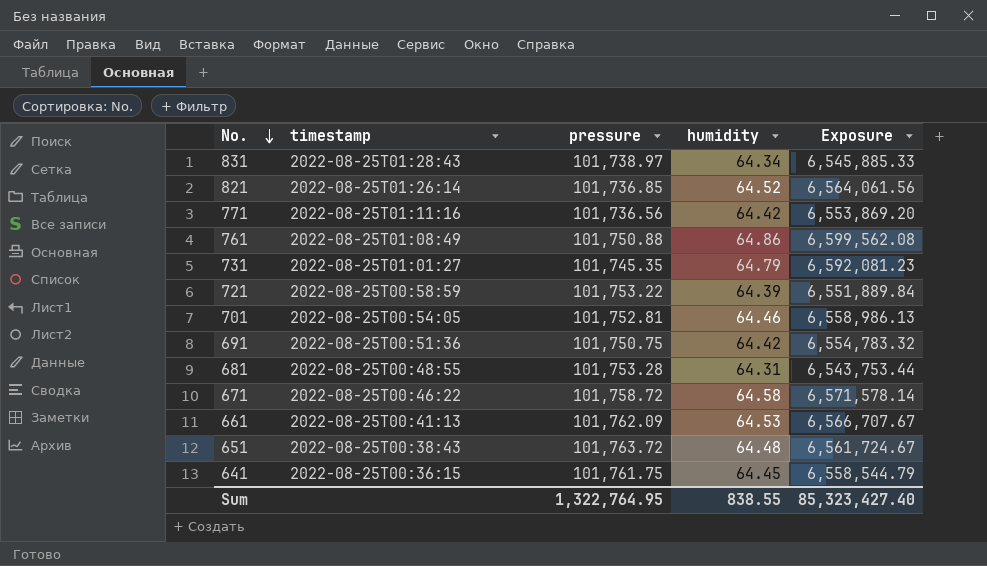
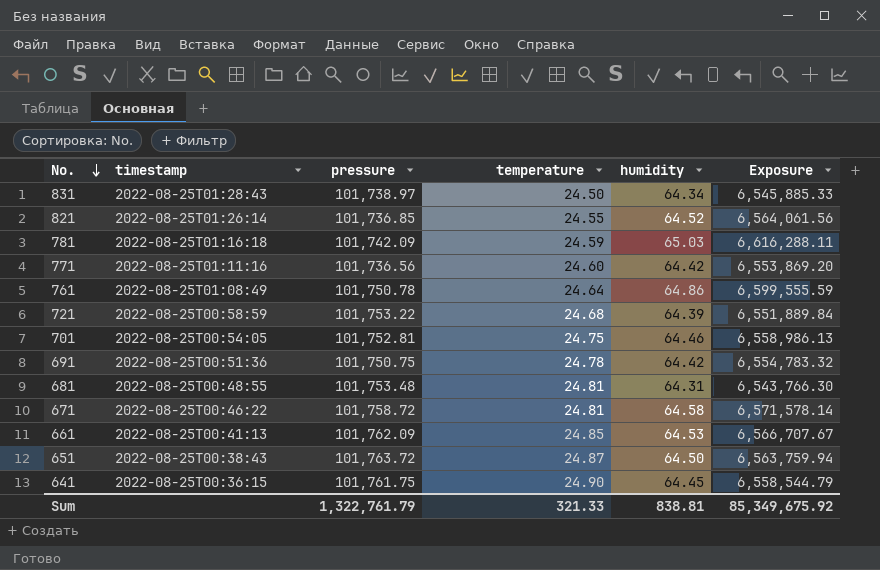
column temperature | position: none -> 4
row 731: 2022-08-25T01:01:27 | 101,745.35 | 64.79 | 6,592,081.23 -> none
row 781: none -> 2022-08-25T01:16:18 | 101,742.09 | 24.59 | 65.03 | 6,616,288.11
761 | pressure: 101,750.88 -> 101,750.78
761 | Exposure: 6,599,562.08 -> 6,599,555.59
681 | pressure: 101,753.28 -> 101,753.48
681 | Exposure: 6,543,753.44 -> 6,543,766.30
651 | humidity: 64.48 -> 64.50
651 | Exposure: 6,561,724.67 -> 6,563,759.94
Sum | pressure: 1,322,764.95 -> 1,322,761.79
Sum | humidity: 838.55 -> 838.81
Sum | Exposure: 85,323,427.40 -> 85,349,675.92

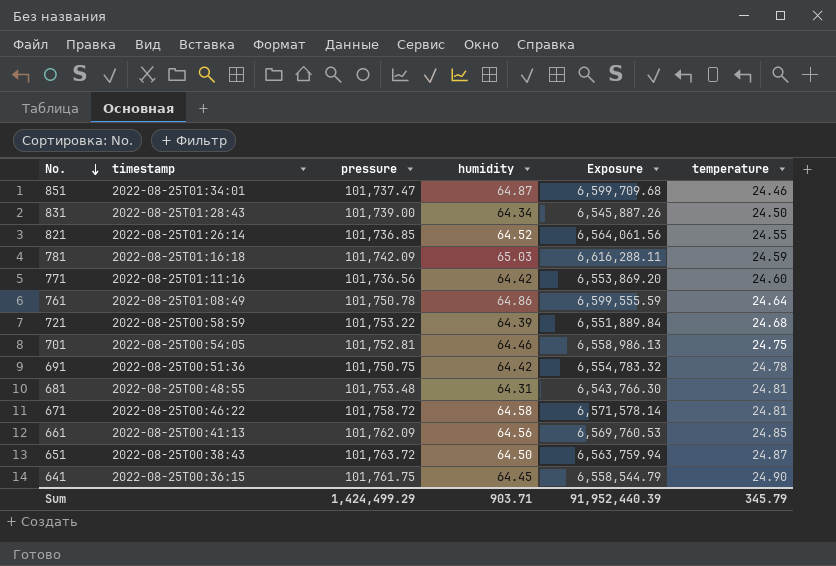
column temperature | position: 4 -> 6
row 851: none -> 2022-08-25T01:34:01 | 101,737.47 | 64.87 | 6,599,709.68 | 24.46
831 | pressure: 101,738.97 -> 101,739.00
831 | Exposure: 6,545,885.33 -> 6,545,887.26
661 | humidity: 64.53 -> 64.56
661 | Exposure: 6,566,707.67 -> 6,569,760.53
Sum | pressure: 1,322,761.79 -> 1,424,499.29
Sum | humidity: 838.81 -> 903.71
Sum | Exposure: 85,349,675.92 -> 91,952,440.39
Sum | temperature: 321.33 -> 345.79

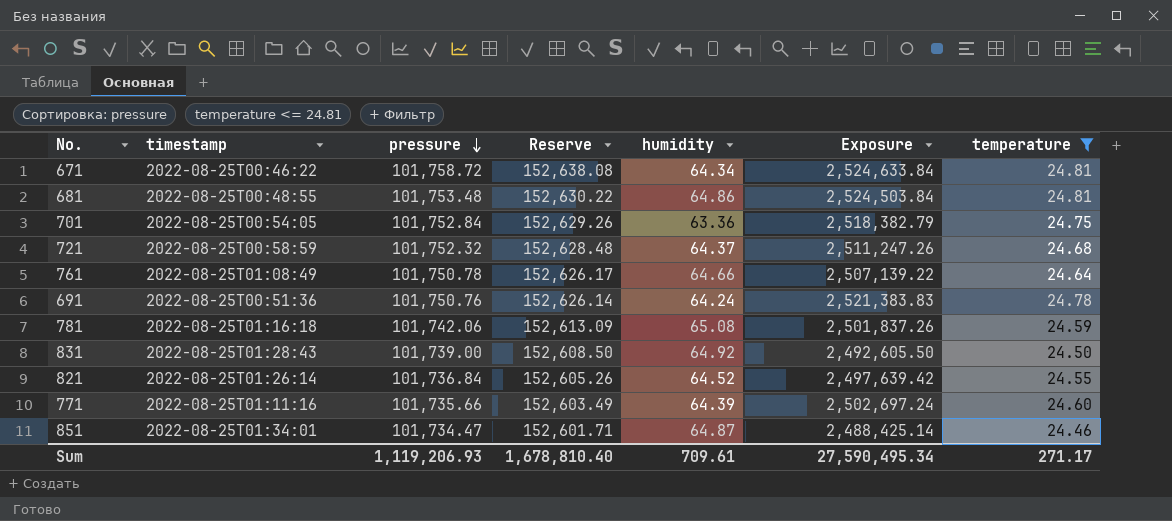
filter: none -> temperature <= 24.81
row order: No. descending -> pressure descending
column Reserve | formula: none -> [pressure] * 1.5
column Exposure | formula: [pressure] * [humidity] -> [pressure] * [temperature]
671 | humidity: 64.58 -> 64.34
681 | humidity: 64.31 -> 64.86
701 | pressure: 101,752.81 -> 101,752.84
701 | humidity: 64.46 -> 63.36
721 | pressure: 101,753.22 -> 101,752.32
721 | humidity: 64.39 -> 64.37
761 | humidity: 64.86 -> 64.66
691 | pressure: 101,750.75 -> 101,750.76
691 | humidity: 64.42 -> 64.24
781 | pressure: 101,742.09 -> 101,742.06
781 | humidity: 65.03 -> 65.08
831 | humidity: 64.34 -> 64.92
821 | pressure: 101,736.85 -> 101,736.84
771 | pressure: 101,736.56 -> 101,735.66
771 | humidity: 64.42 -> 64.39
851 | pressure: 101,737.47 -> 101,734.47
Sum | pressure: 1,424,499.29 -> 1,119,206.93
Sum | humidity: 903.71 -> 709.61
Sum | Exposure: 91,952,440.39 -> 27,590,495.34
Sum | temperature: 345.79 -> 271.17

